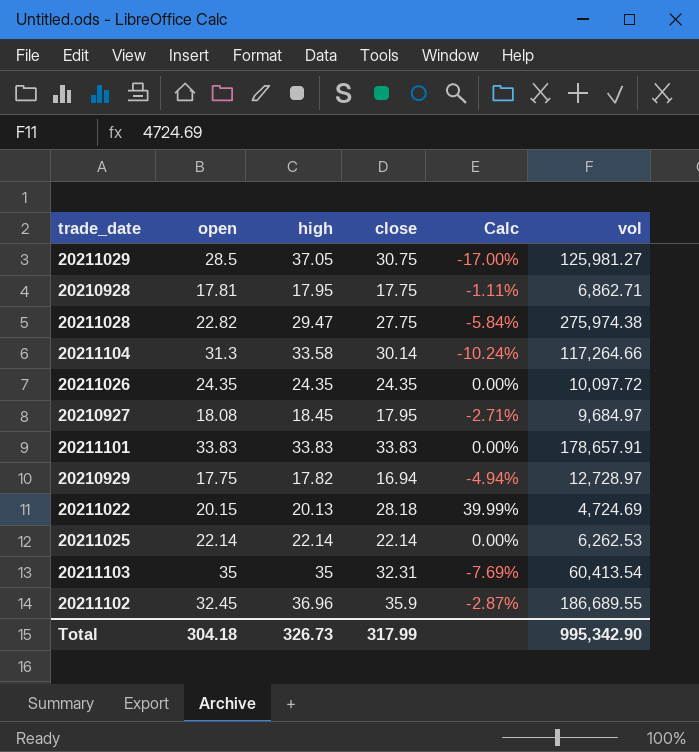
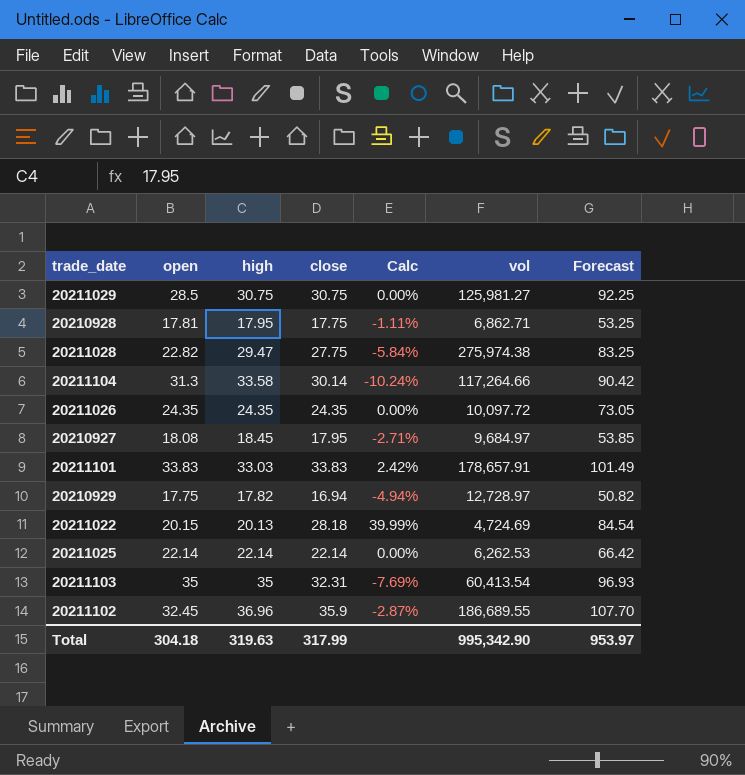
column Forecast | formula: none -> [close] * 3
20211029 | high: 37.05 -> 30.75
20211029 | Calc: -17.00% -> 0.00%
20211101 | high: 33.83 -> 33.03
20211101 | Calc: 0.00% -> 2.42%
Total | high: 326.73 -> 319.63

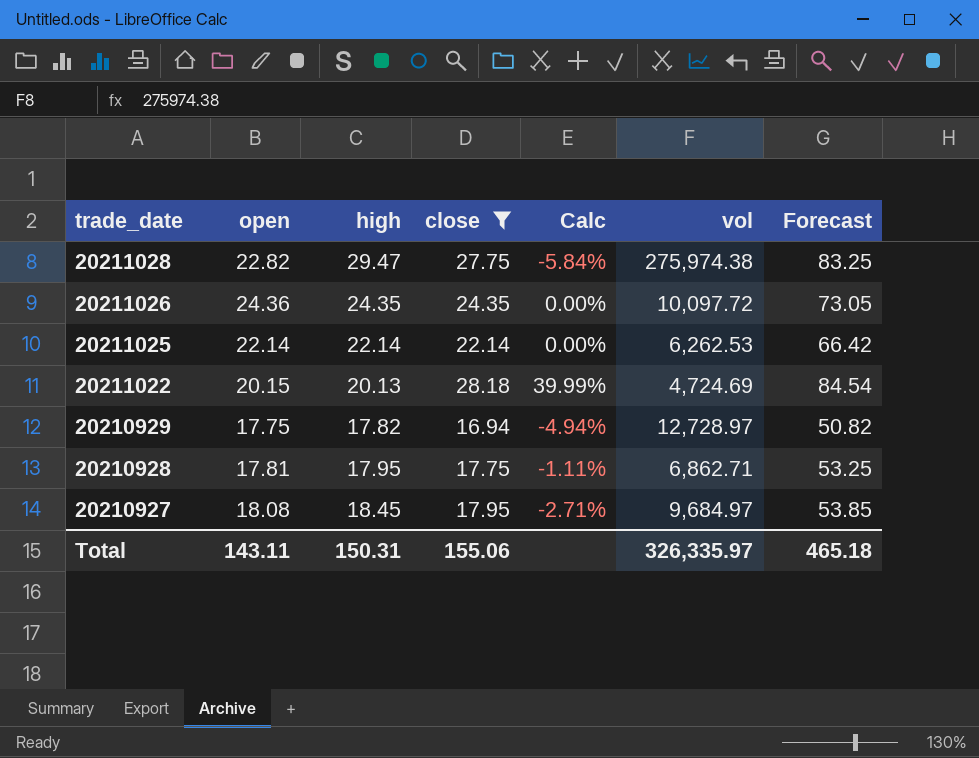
filter: none -> close <= 28.18
row order: none -> trade_date descending
20211026 | open: 24.35 -> 24.36
Total | open: 304.18 -> 143.11
Total | high: 319.63 -> 150.31
Total | close: 317.99 -> 155.06
Total | vol: 995,342.90 -> 326,335.97
Total | Forecast: 953.97 -> 465.18

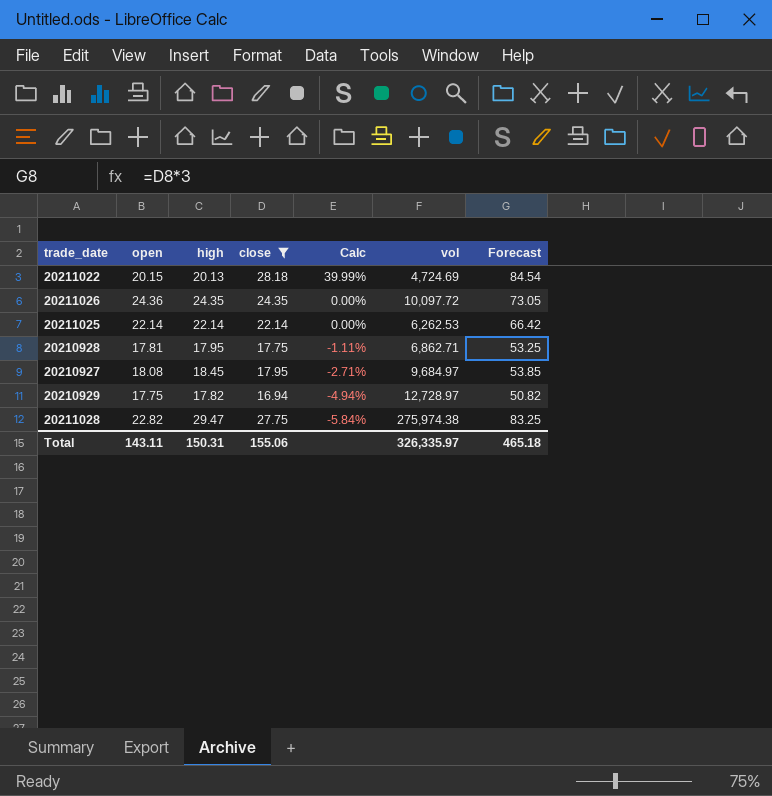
row order: trade_date descending -> Calc descending

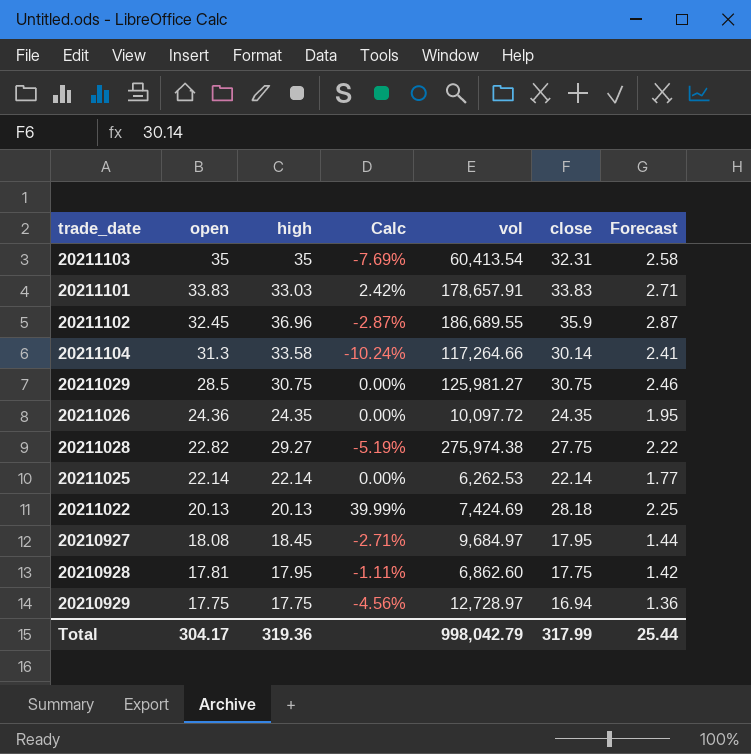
filter: close <= 28.18 -> none
row order: Calc descending -> open descending
column close | position: 4 -> 6
column Forecast | formula: [close] * 3 -> [close] * 0.08
20211028 | high: 29.47 -> 29.27
20211028 | Calc: -5.84% -> -5.19%
20211022 | open: 20.15 -> 20.13
20211022 | vol: 4,724.69 -> 7,424.69
20210928 | vol: 6,862.71 -> 6,862.60
20210929 | high: 17.82 -> 17.75
20210929 | Calc: -4.94% -> -4.56%
Total | open: 143.11 -> 304.17
Total | high: 150.31 -> 319.36
Total | vol: 326,335.97 -> 998,042.79
Total | close: 155.06 -> 317.99
Total | Forecast: 465.18 -> 25.44

